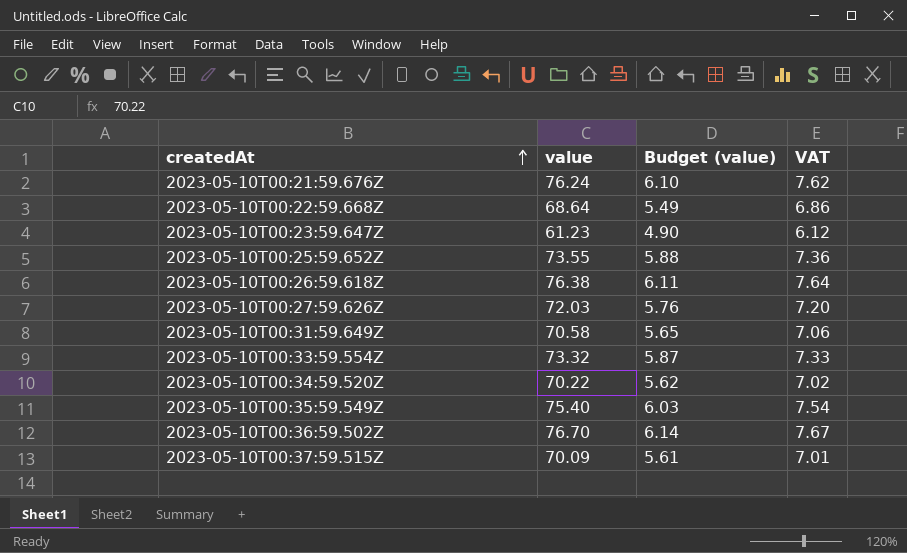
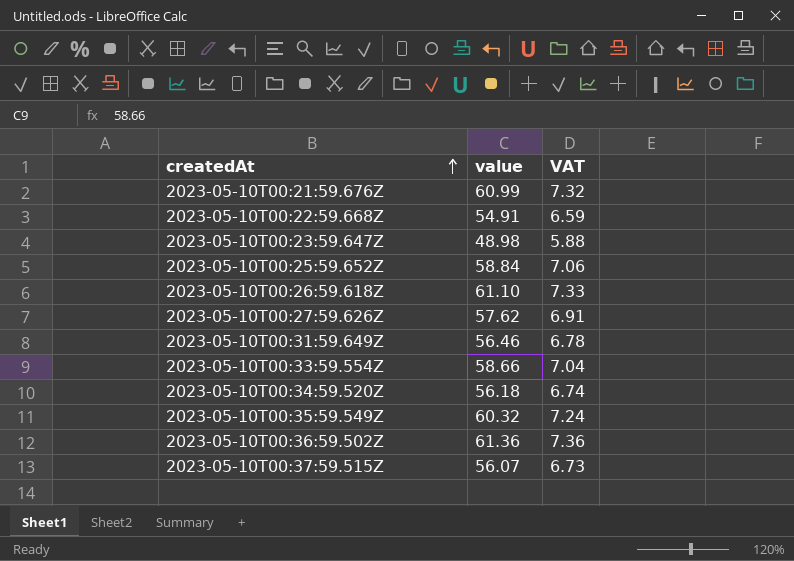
column Budget (value) | formula: [value] * 0.08 -> none
column VAT | formula: [value] * 0.1 -> [value] * 0.12
2023-05-10T00:21:59.676Z | value: 76.24 -> 60.99
2023-05-10T00:22:59.668Z | value: 68.64 -> 54.91
2023-05-10T00:23:59.647Z | value: 61.23 -> 48.98
2023-05-10T00:25:59.652Z | value: 73.55 -> 58.84
2023-05-10T00:26:59.618Z | value: 76.38 -> 61.10
2023-05-10T00:27:59.626Z | value: 72.03 -> 57.62
2023-05-10T00:31:59.649Z | value: 70.58 -> 56.46
2023-05-10T00:33:59.554Z | value: 73.32 -> 58.66
2023-05-10T00:34:59.520Z | value: 70.22 -> 56.18
2023-05-10T00:35:59.549Z | value: 75.40 -> 60.32
2023-05-10T00:36:59.502Z | value: 76.70 -> 61.36
2023-05-10T00:37:59.515Z | value: 70.09 -> 56.07

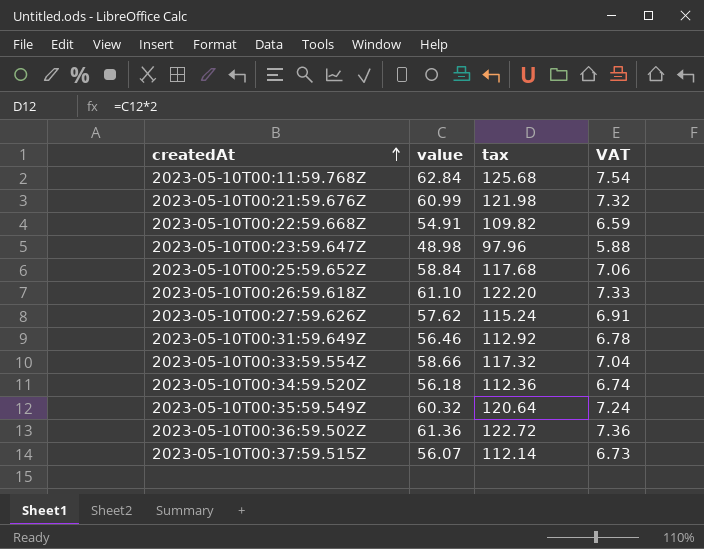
column tax | formula: none -> [value] * 2
row 2023-05-10T00:11:59.768Z: none -> 62.84 | 125.68 | 7.54

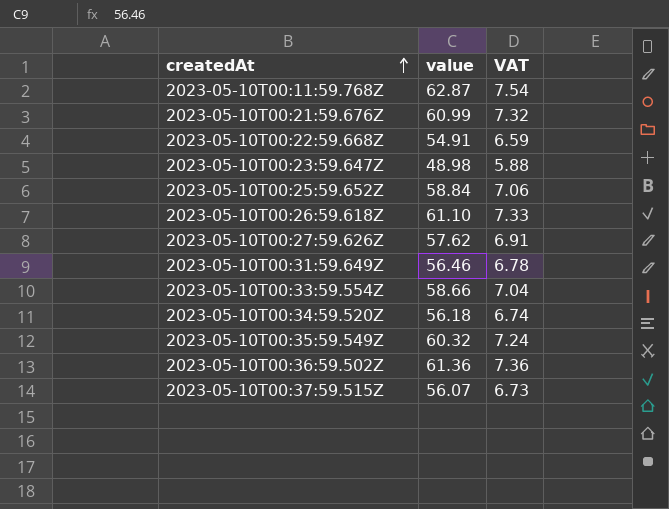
column tax | formula: [value] * 2 -> none
2023-05-10T00:11:59.768Z | value: 62.84 -> 62.87

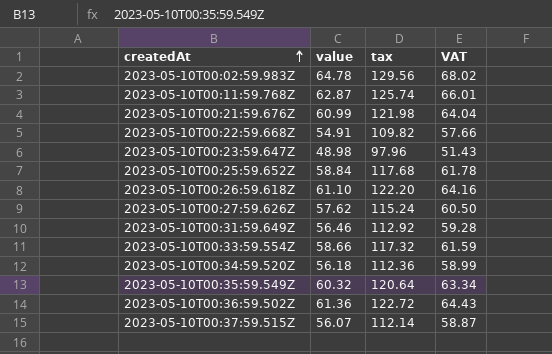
column tax | formula: none -> [value] * 2
column VAT | formula: [value] * 0.12 -> [value] * 1.05
row 2023-05-10T00:02:59.983Z: none -> 64.78 | 129.56 | 68.02

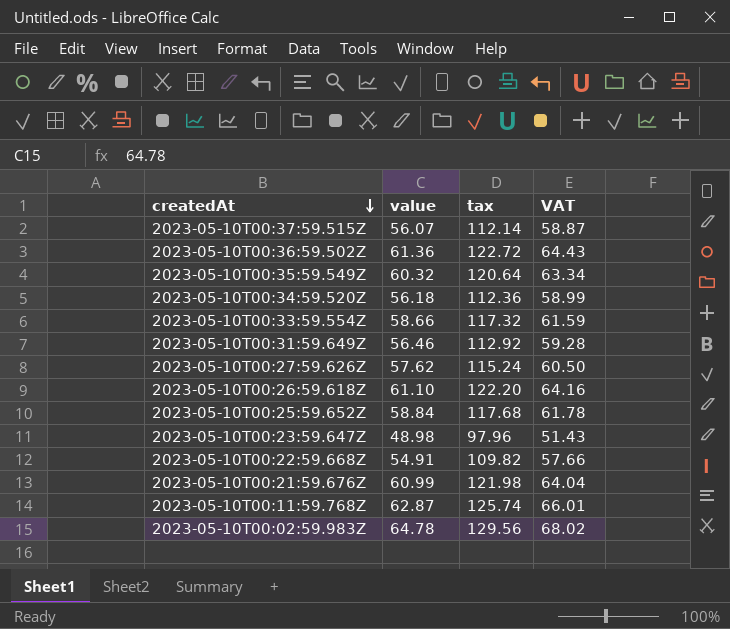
row order: createdAt ascending -> createdAt descending

